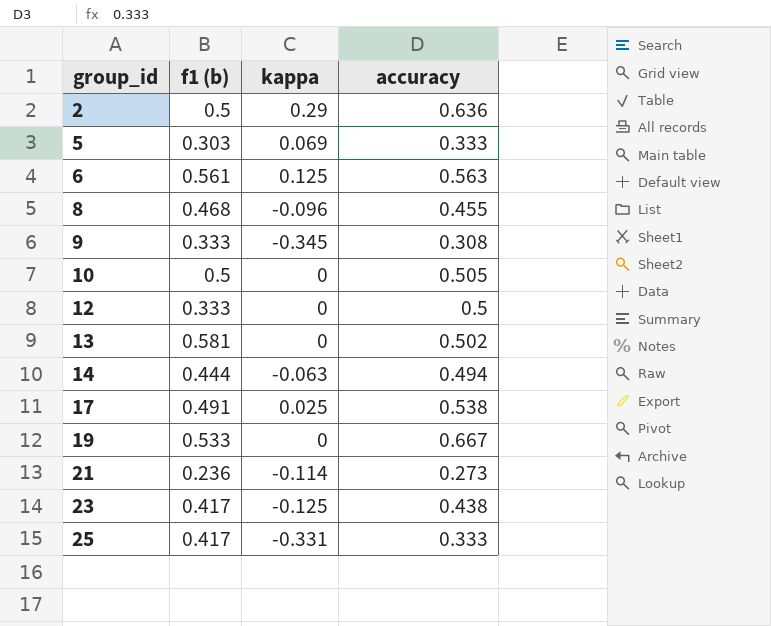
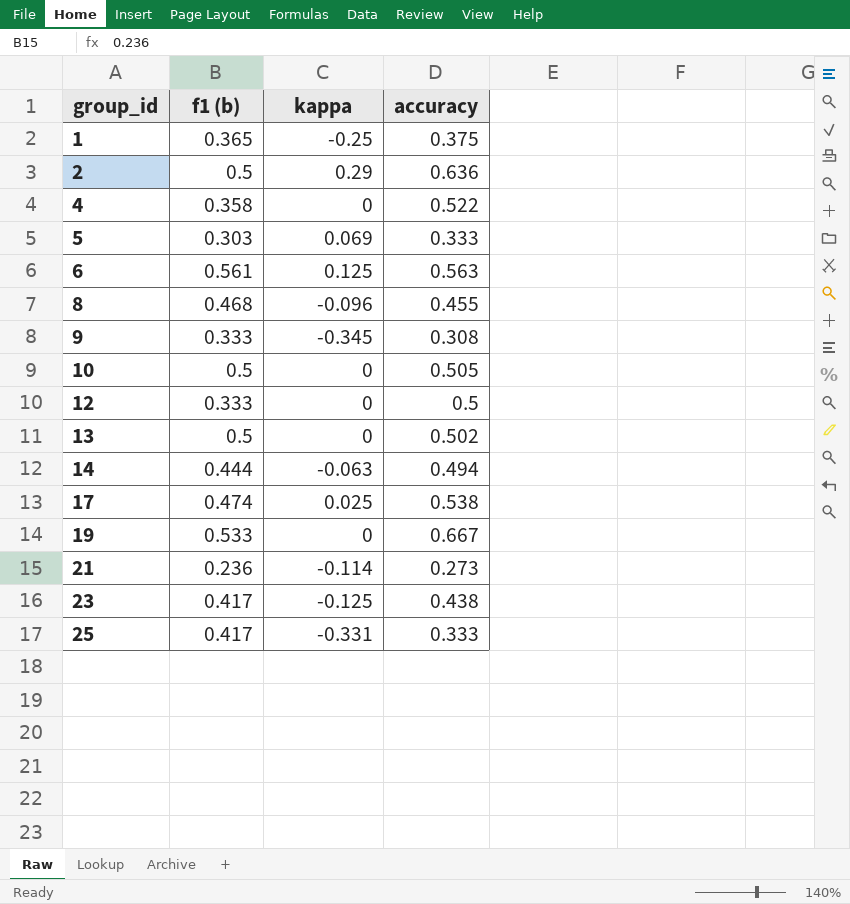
row 1: none -> 0.365 | -0.25 | 0.375
row 4: none -> 0.358 | 0 | 0.522
13 | f1 (b): 0.581 -> 0.5
17 | f1 (b): 0.491 -> 0.474

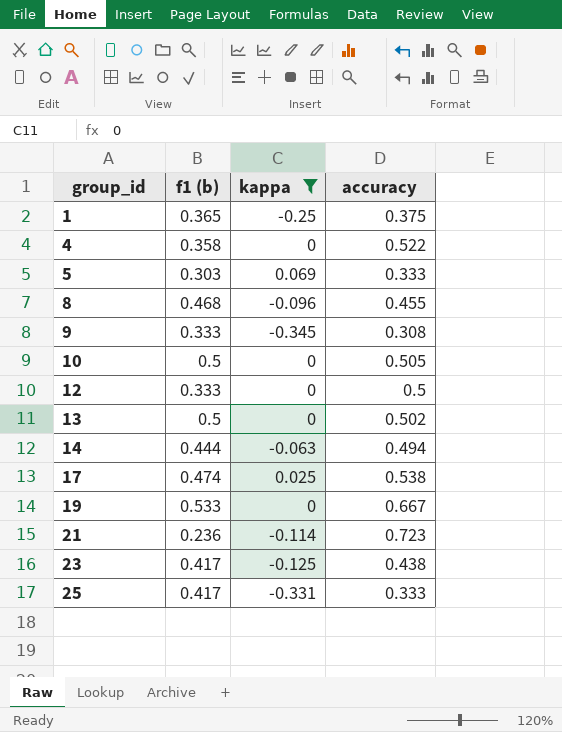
filter: none -> kappa <= 0.069
21 | accuracy: 0.273 -> 0.723

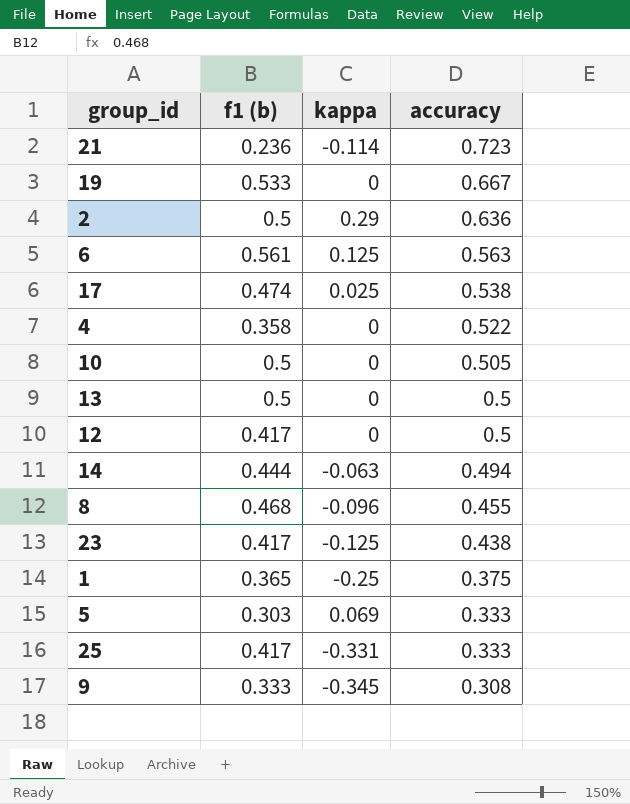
filter: kappa <= 0.069 -> none
row order: group_id ascending -> accuracy descending
13 | accuracy: 0.502 -> 0.5
12 | f1 (b): 0.333 -> 0.417

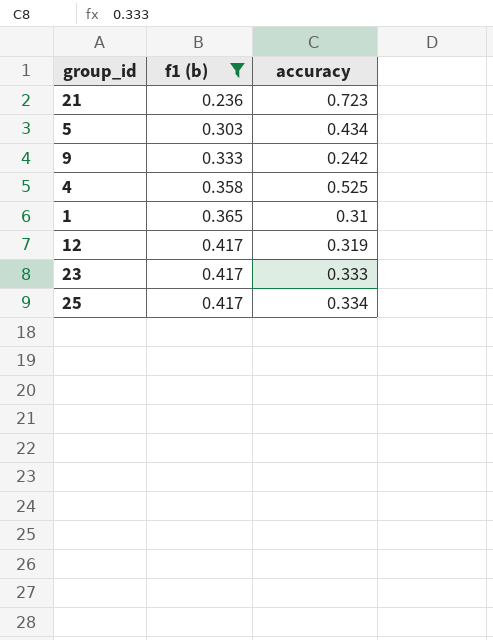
filter: none -> f1 (b) <= 0.417
row order: accuracy descending -> f1 (b) ascending
column kappa | position: 3 -> none
5 | accuracy: 0.333 -> 0.434
9 | accuracy: 0.308 -> 0.242
4 | accuracy: 0.522 -> 0.525
1 | accuracy: 0.375 -> 0.31
12 | accuracy: 0.5 -> 0.319
23 | accuracy: 0.438 -> 0.333
25 | accuracy: 0.333 -> 0.334

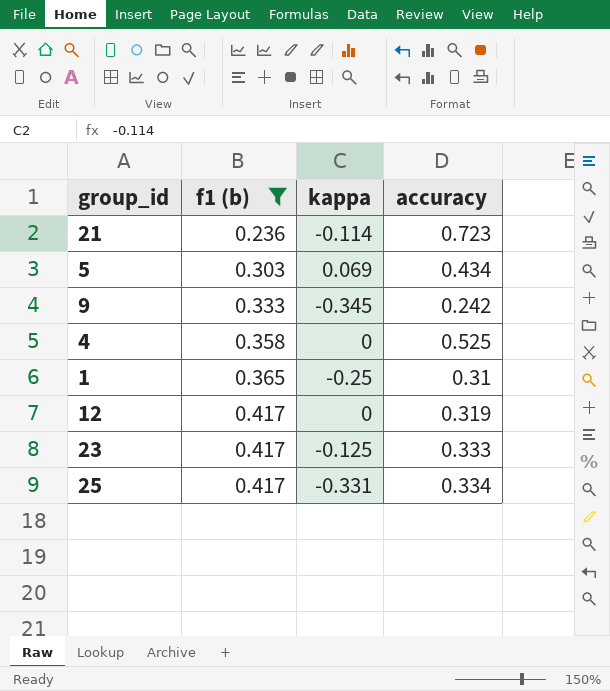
column kappa | position: none -> 3

